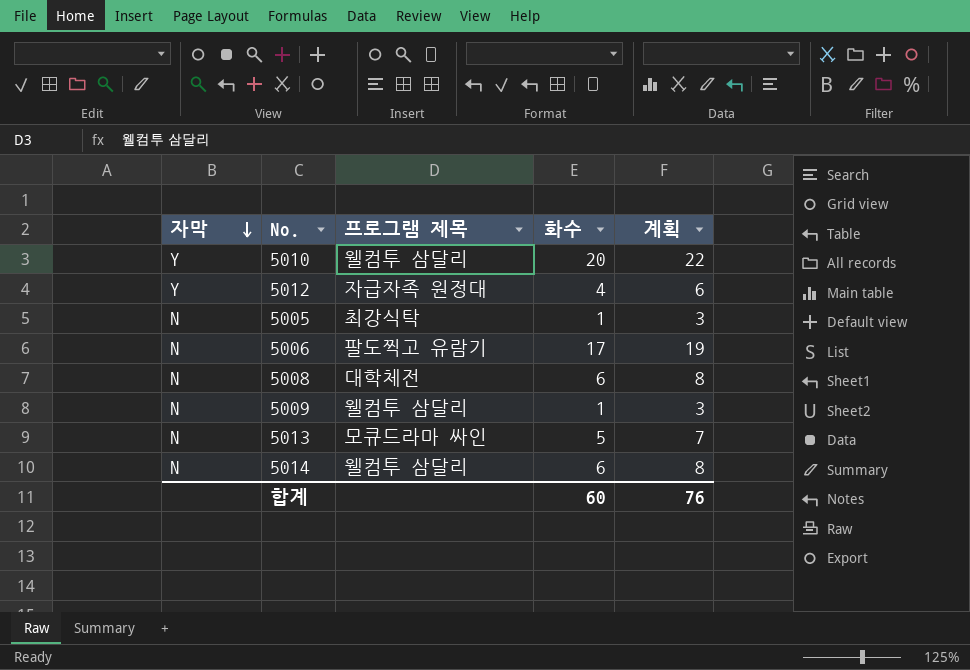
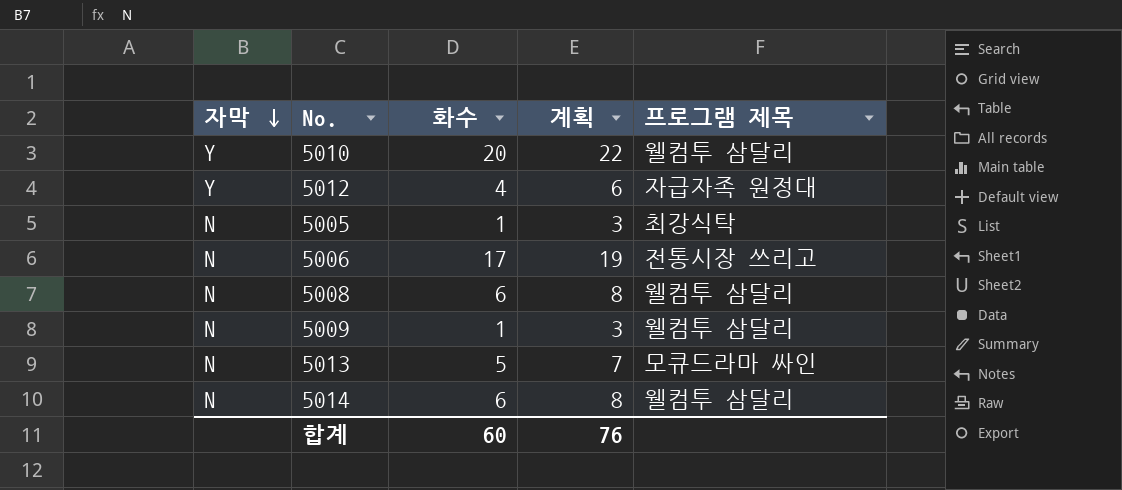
column 프로그램 제목 | position: 3 -> 5
5006 | 프로그램 제목: 팔도찍고 유람기 -> 전통시장 쓰리고
5008 | 프로그램 제목: 대학체전 -> 웰컴투 삼달리

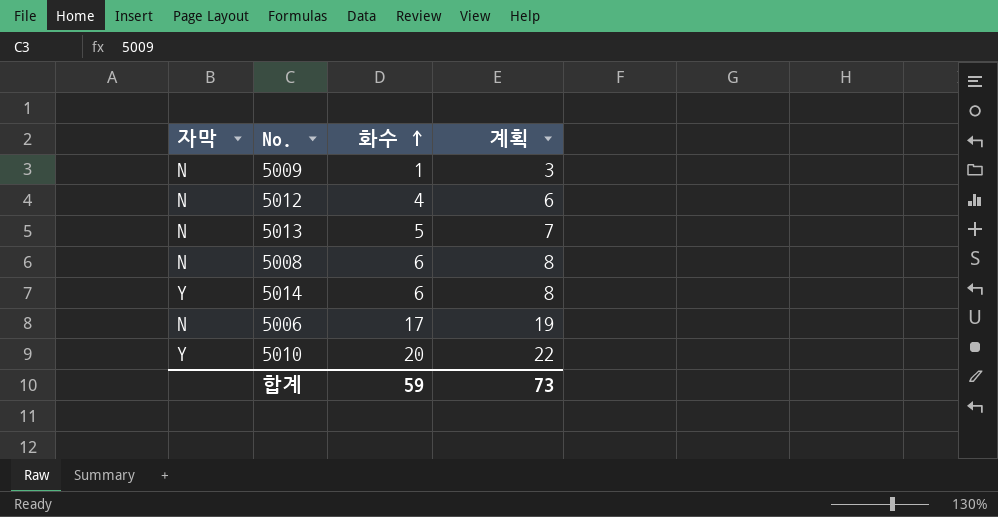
row order: 자막 descending -> 화수 ascending
column 프로그램 제목 | position: 5 -> none
row 5005: N | 1 | 3 | 최강식탁 -> none
5012 | 자막: Y -> N
5014 | 자막: N -> Y
합계 | 화수: 60 -> 59
합계 | 계획: 76 -> 73

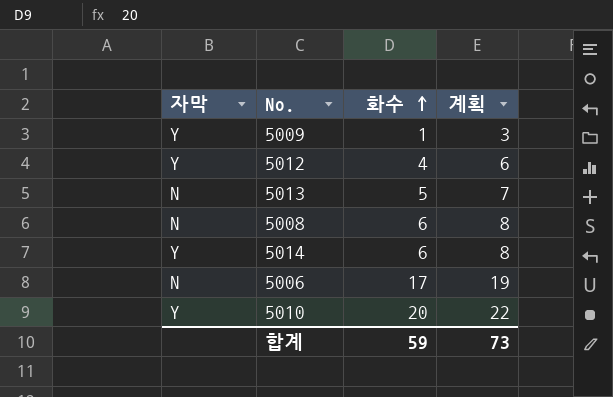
5009 | 자막: N -> Y
5012 | 자막: N -> Y

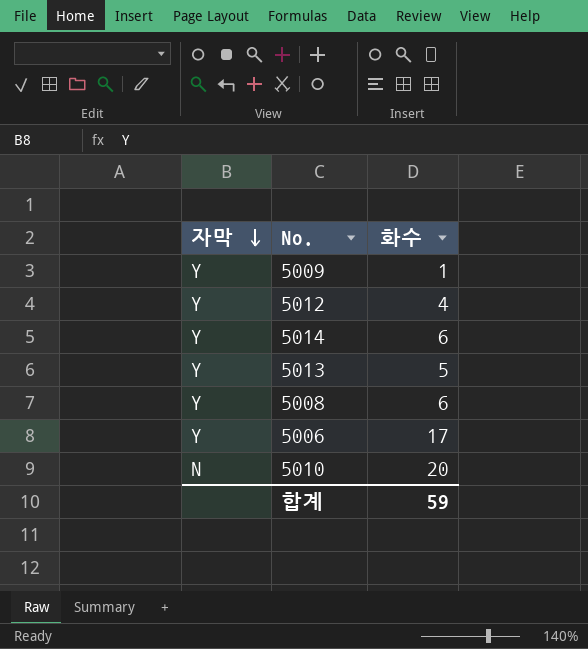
row order: 화수 ascending -> 자막 descending
column 계획 | formula: [화수] + 2 -> none
5013 | 자막: N -> Y
5008 | 자막: N -> Y
5006 | 자막: N -> Y
5010 | 자막: Y -> N

